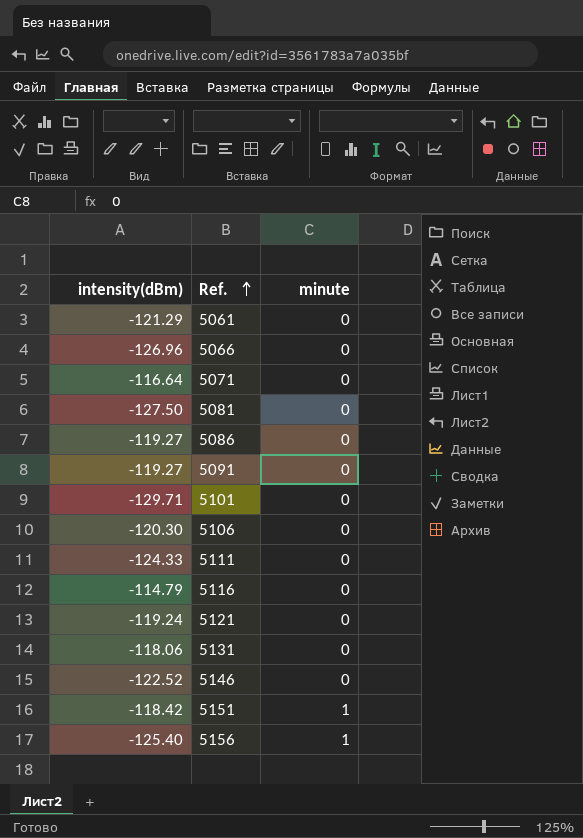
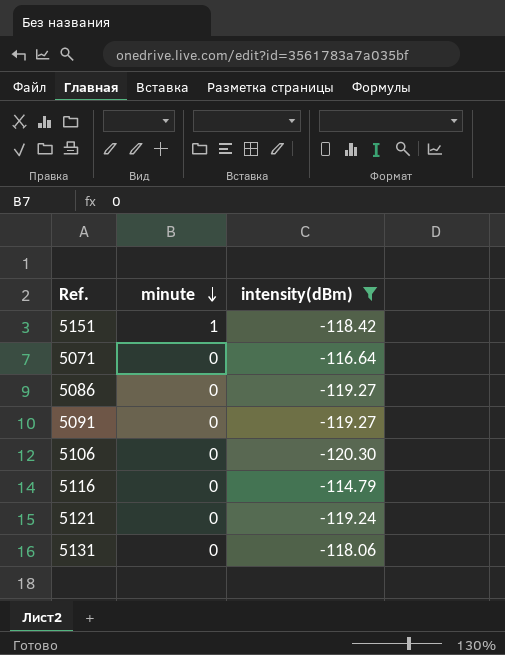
filter: none -> intensity(dBm) >= -120.30
row order: Ref. ascending -> minute descending
column intensity(dBm) | position: 1 -> 3

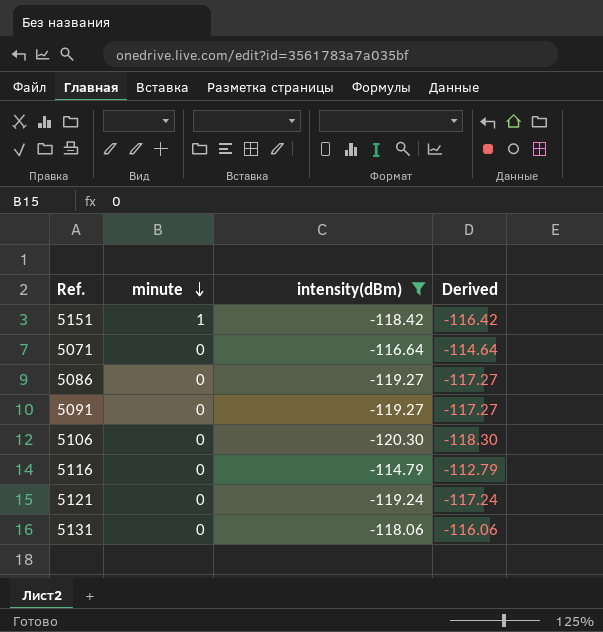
column Derived | formula: none -> [intensity(dBm)] + 2

